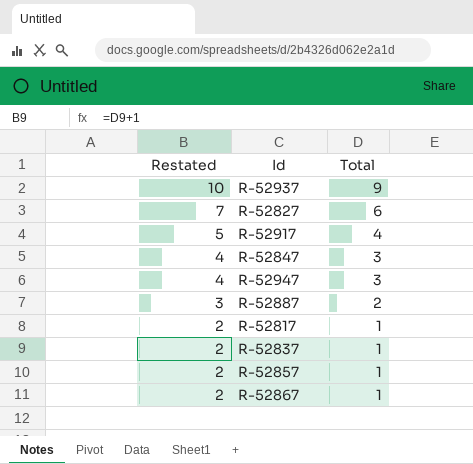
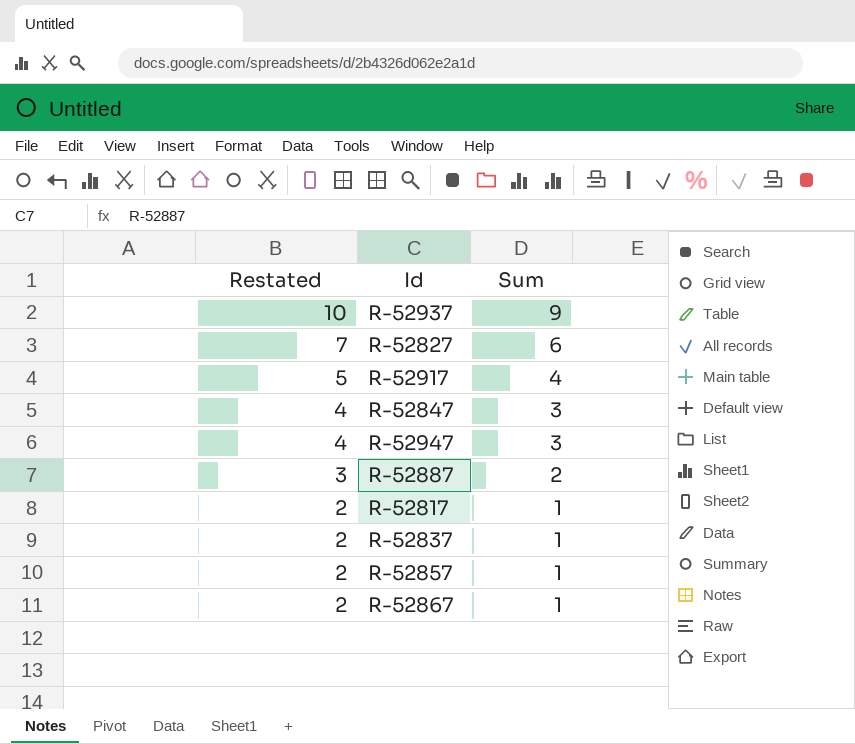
column name: Total -> Sum

